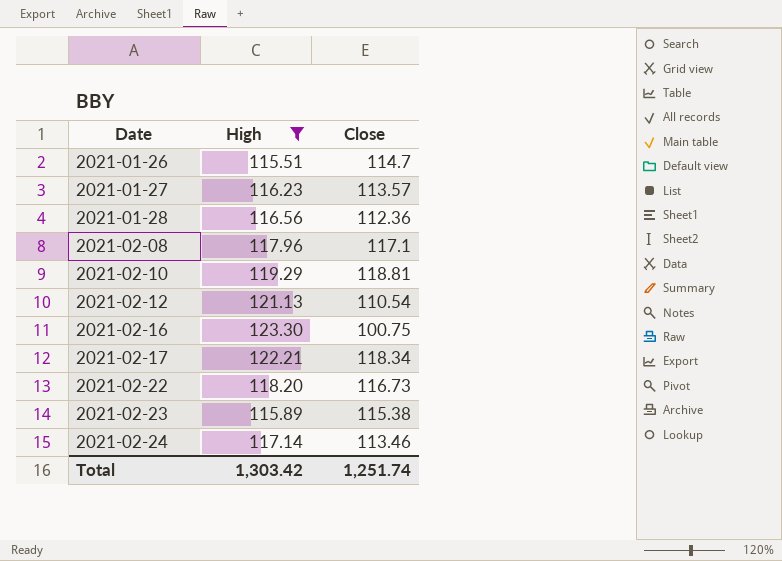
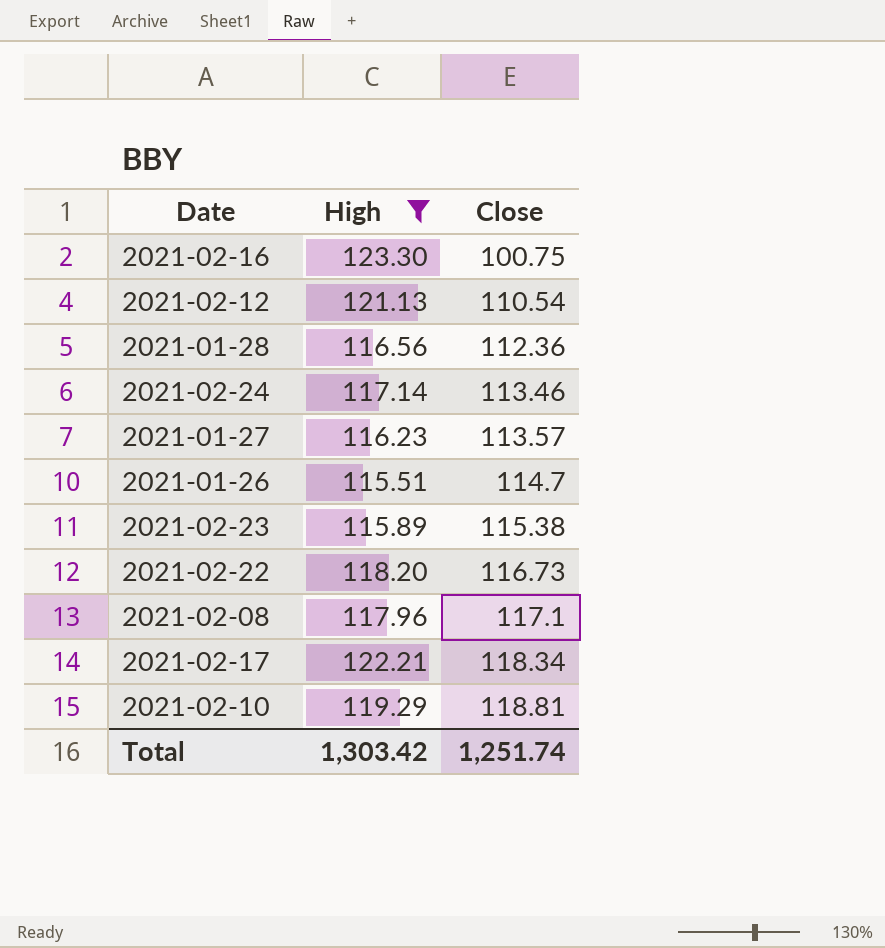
row order: Date ascending -> Close ascending

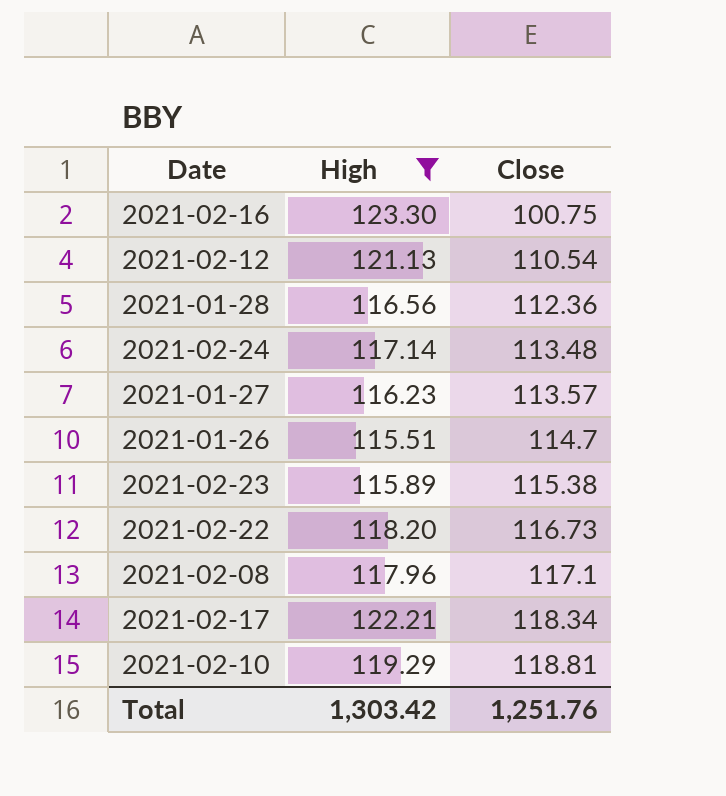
2021-02-24 | Close: 113.46 -> 113.48
Total | Close: 1,251.74 -> 1,251.76

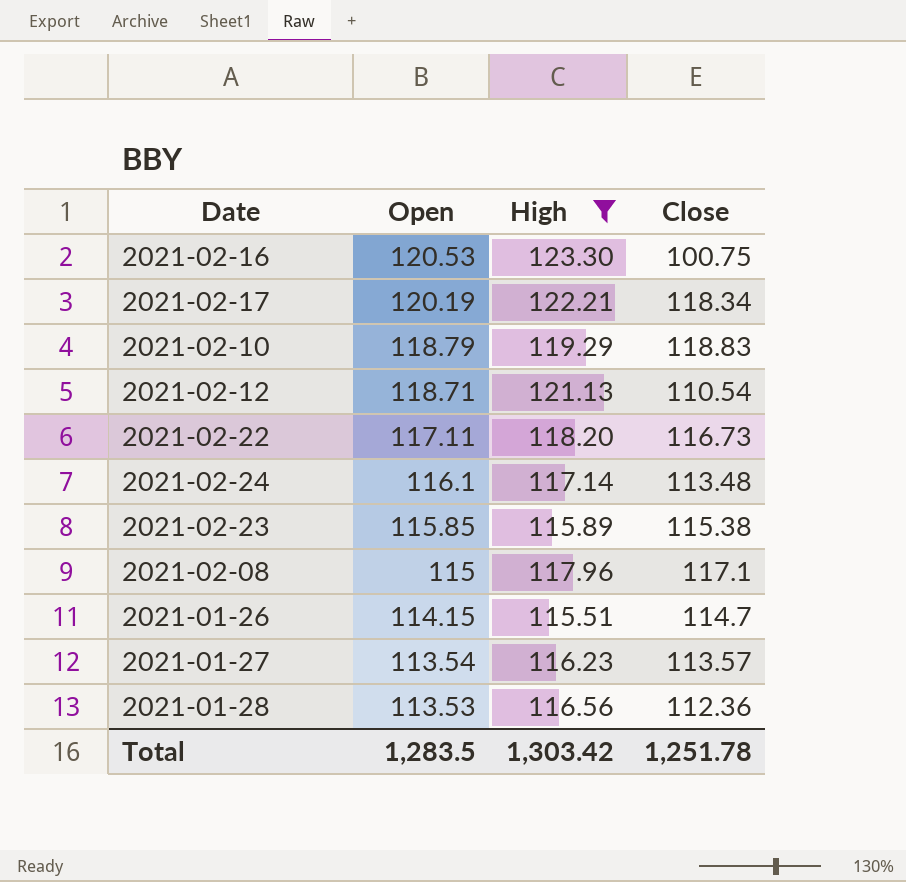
row order: Close ascending -> Open descending
column Open | position: none -> 2
2021-02-10 | Close: 118.81 -> 118.83
Total | Close: 1,251.76 -> 1,251.78

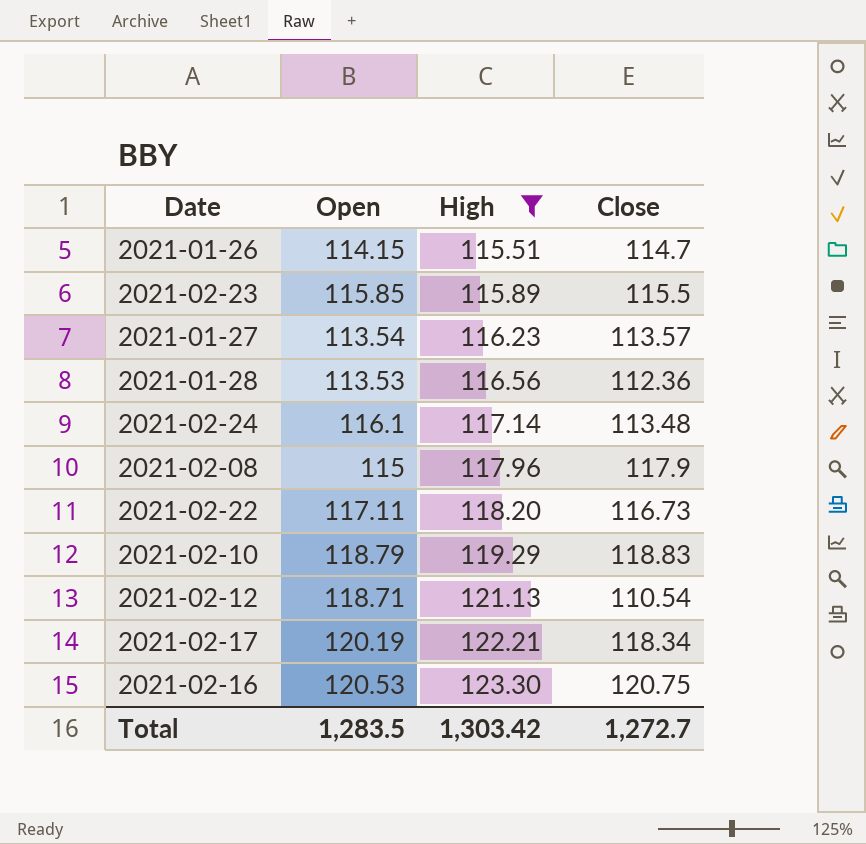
row order: Open descending -> High ascending
2021-02-23 | Close: 115.38 -> 115.5
2021-02-08 | Close: 117.1 -> 117.9
2021-02-16 | Close: 100.75 -> 120.75
Total | Close: 1,251.78 -> 1,272.7

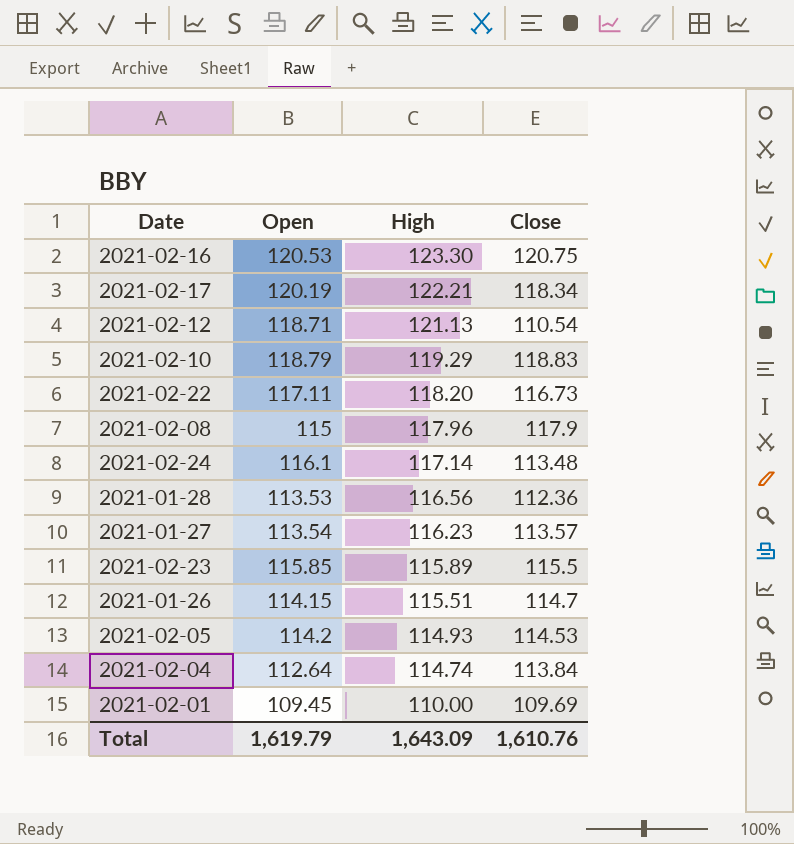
filter: High >= 115.51 -> none
row order: High ascending -> High descending
Total | Open: 1,283.5 -> 1,619.79
Total | High: 1,303.42 -> 1,643.09
Total | Close: 1,272.7 -> 1,610.76

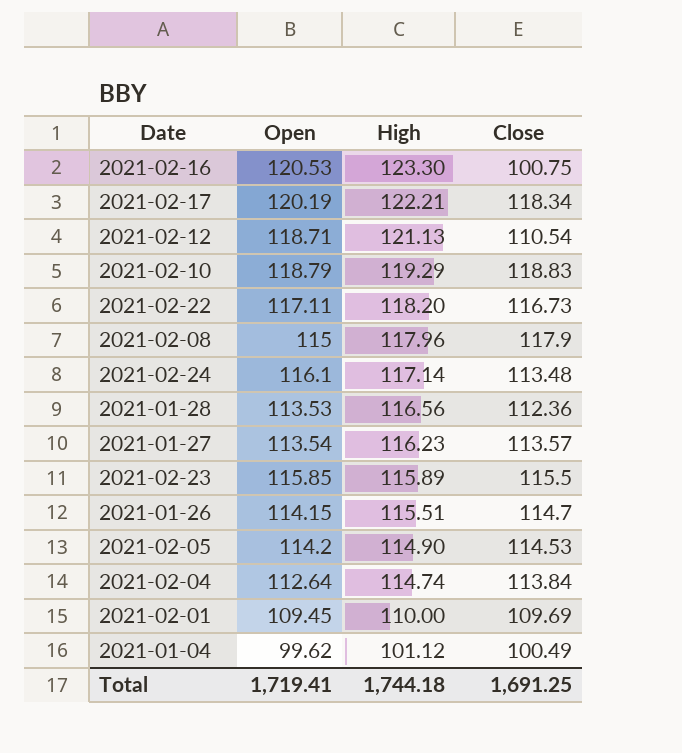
2021-02-16 | Close: 120.75 -> 100.75
2021-02-05 | High: 114.93 -> 114.90
row 2021-01-04: none -> 99.62 | 101.12 | 100.49
Total | Open: 1,619.79 -> 1,719.41
Total | High: 1,643.09 -> 1,744.18
Total | Close: 1,610.76 -> 1,691.25

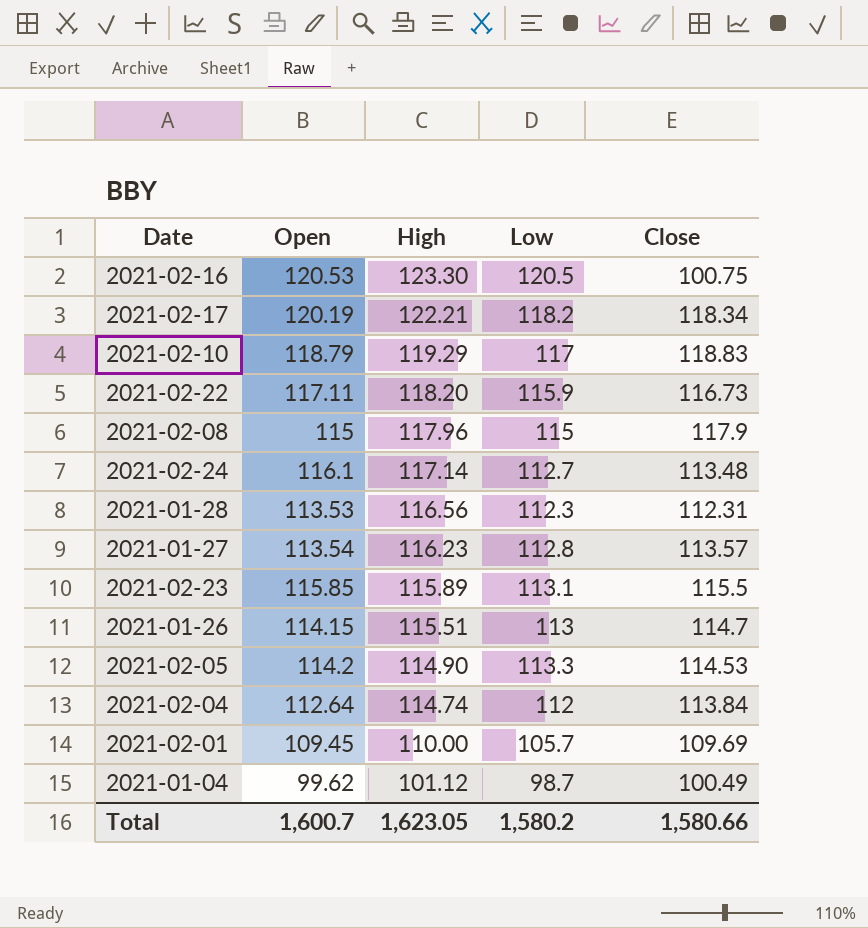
column Low | position: none -> 4
row 2021-02-12: 118.71 | 121.13 | 110.54 -> none
2021-01-28 | Close: 112.36 -> 112.31
Total | Open: 1,719.41 -> 1,600.7
Total | High: 1,744.18 -> 1,623.05
Total | Close: 1,691.25 -> 1,580.66

